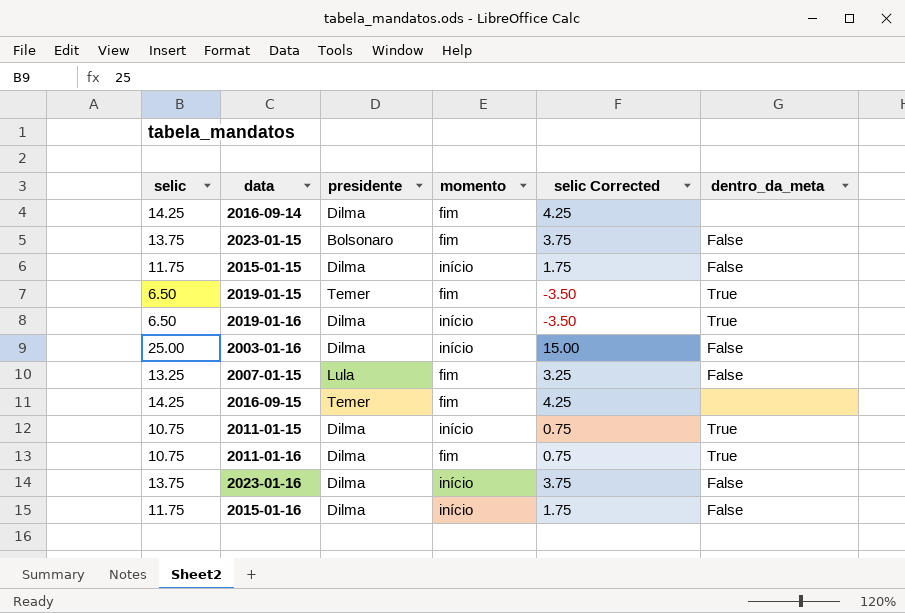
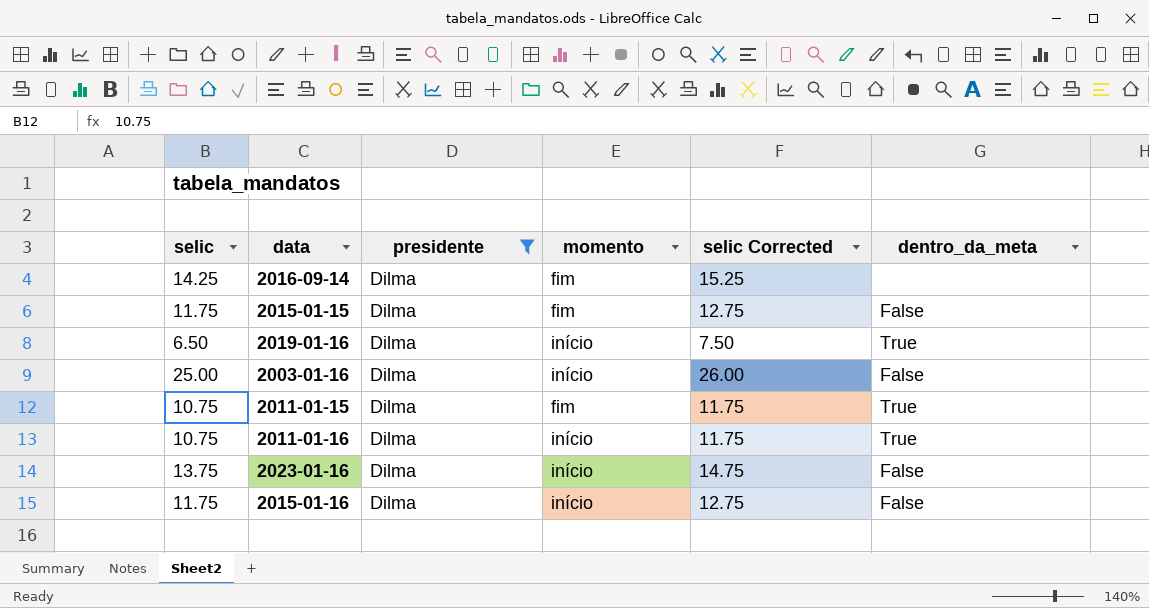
filter: none -> presidente = Dilma
column selic Corrected | formula: [selic] - 10 -> [selic] + 1
2015-01-15 | momento: início -> fim
2011-01-15 | momento: início -> fim
2011-01-16 | momento: fim -> início

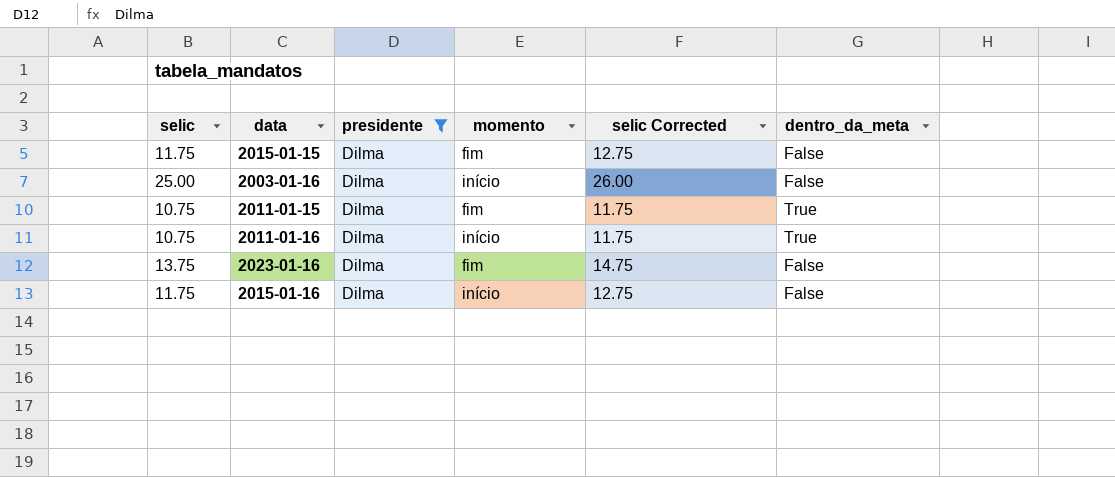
row 2016-09-14: 14.25 | Dilma | fim | 15.25 | none -> none
row 2019-01-16: 6.50 | Dilma | início | 7.50 | True -> none
2023-01-16 | momento: início -> fim

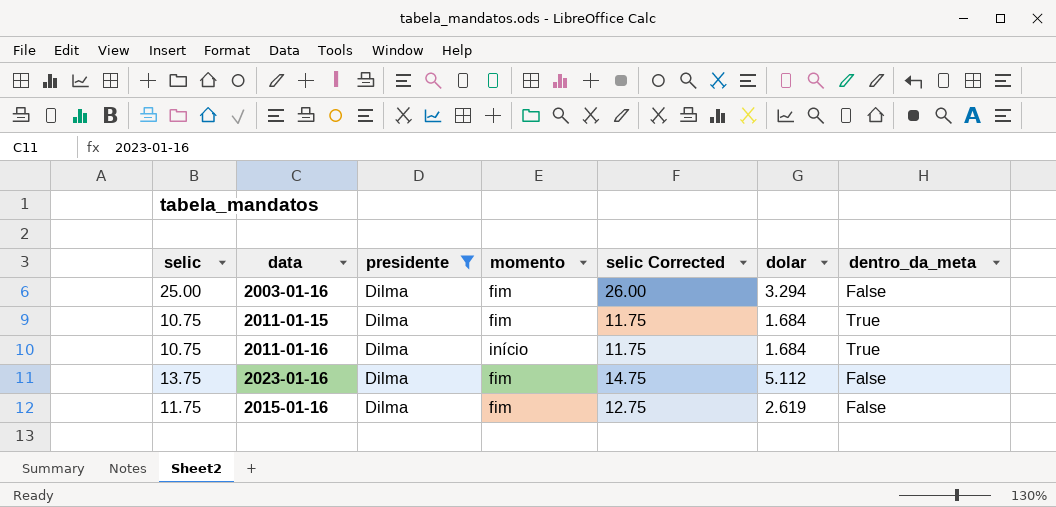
column dolar | position: none -> 6
row 2015-01-15: 11.75 | Dilma | fim | 12.75 | False -> none
2003-01-16 | momento: início -> fim
2015-01-16 | momento: início -> fim

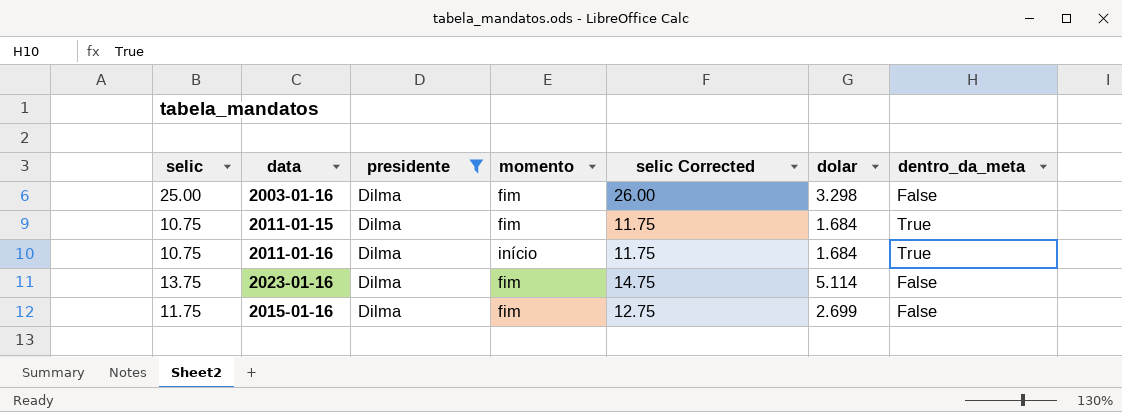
2003-01-16 | dolar: 3.294 -> 3.298
2023-01-16 | dolar: 5.112 -> 5.114
2015-01-16 | dolar: 2.619 -> 2.699

